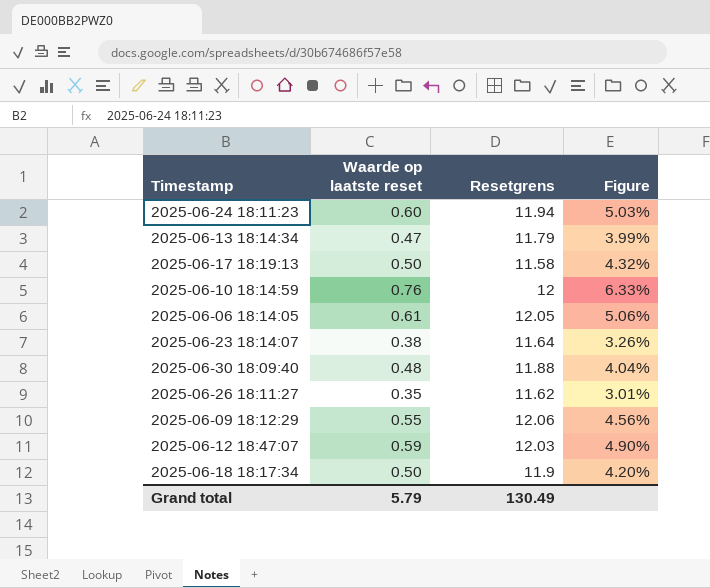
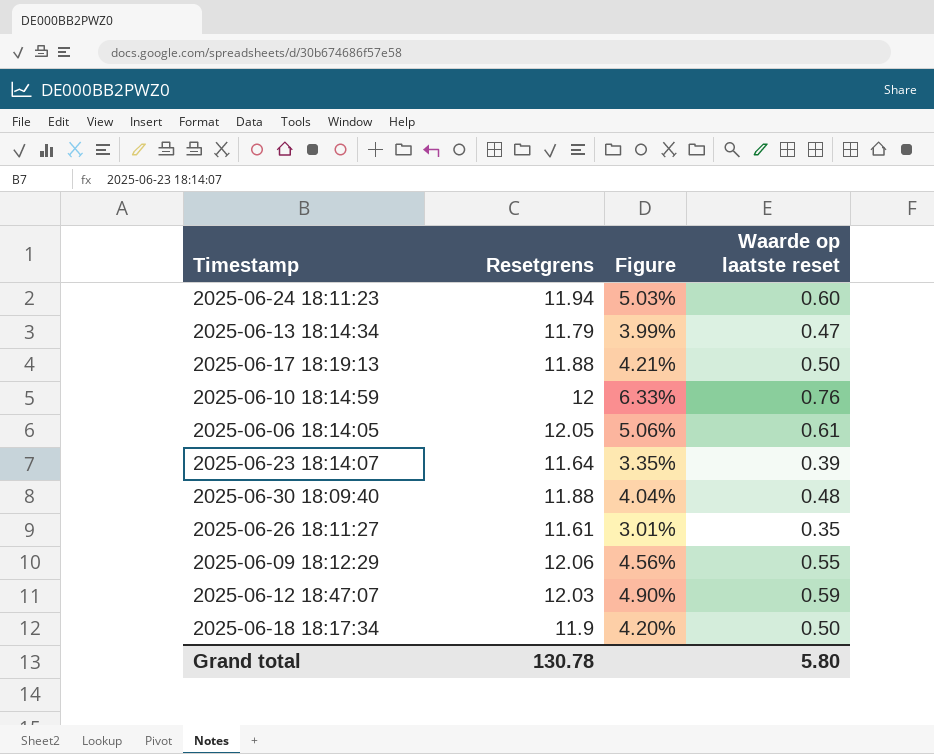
column Waarde op laatste reset | position: 2 -> 4
2025-06-17 18:19:13 | Resetgrens: 11.58 -> 11.88
2025-06-17 18:19:13 | Figure: 4.32% -> 4.21%
2025-06-23 18:14:07 | Figure: 3.26% -> 3.35%
2025-06-23 18:14:07 | Waarde op laatste reset: 0.38 -> 0.39
2025-06-26 18:11:27 | Resetgrens: 11.62 -> 11.61
Grand total | Resetgrens: 130.49 -> 130.78
Grand total | Waarde op laatste reset: 5.79 -> 5.80

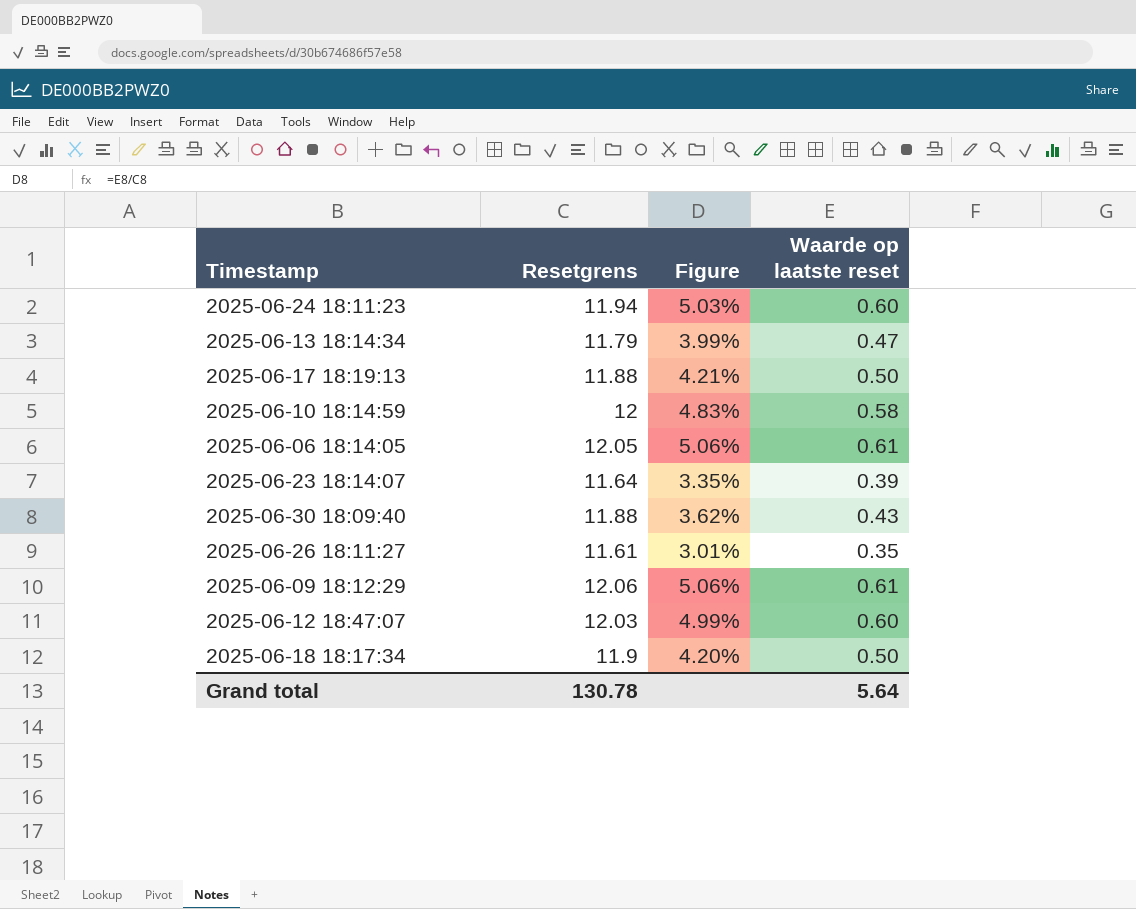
2025-06-10 18:14:59 | Figure: 6.33% -> 4.83%
2025-06-10 18:14:59 | Waarde op laatste reset: 0.76 -> 0.58
2025-06-30 18:09:40 | Figure: 4.04% -> 3.62%
2025-06-30 18:09:40 | Waarde op laatste reset: 0.48 -> 0.43
2025-06-09 18:12:29 | Figure: 4.56% -> 5.06%
2025-06-09 18:12:29 | Waarde op laatste reset: 0.55 -> 0.61
2025-06-12 18:47:07 | Figure: 4.90% -> 4.99%
2025-06-12 18:47:07 | Waarde op laatste reset: 0.59 -> 0.60
Grand total | Waarde op laatste reset: 5.80 -> 5.64

